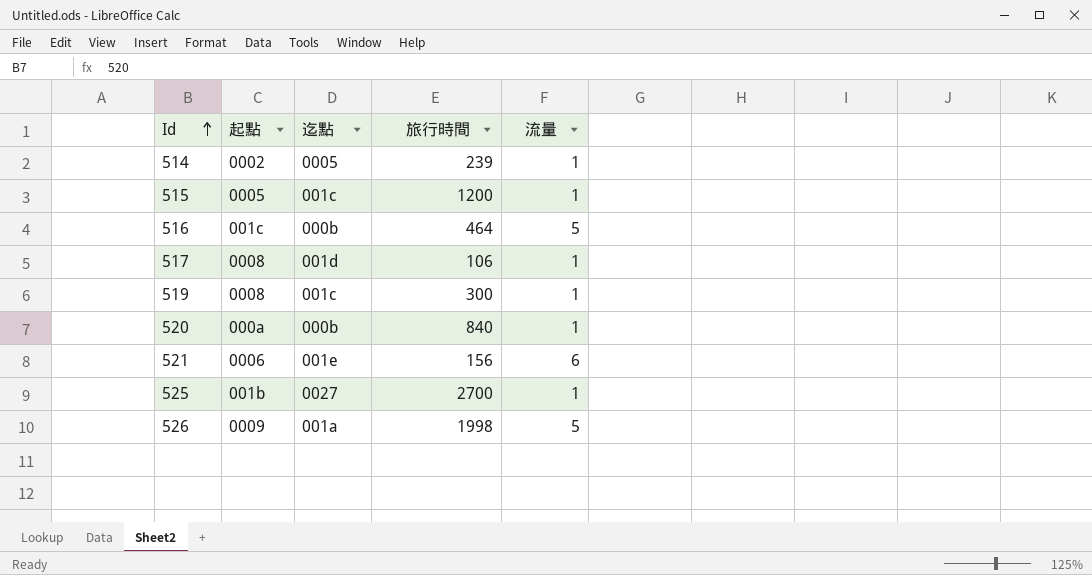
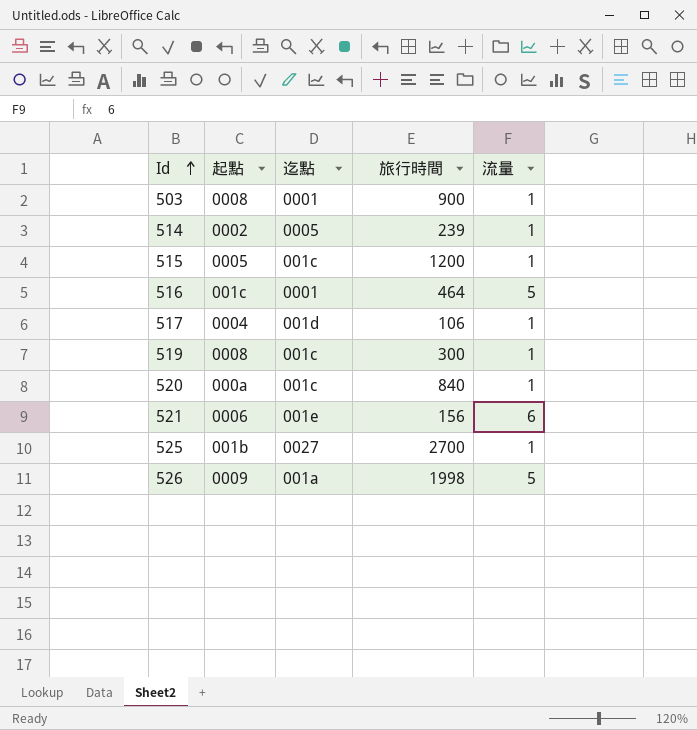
row 503: none -> 0008 | 0001 | 900 | 1
516 | 迄點: 000b -> 0001
517 | 起點: 0008 -> 0004
520 | 迄點: 000b -> 001c

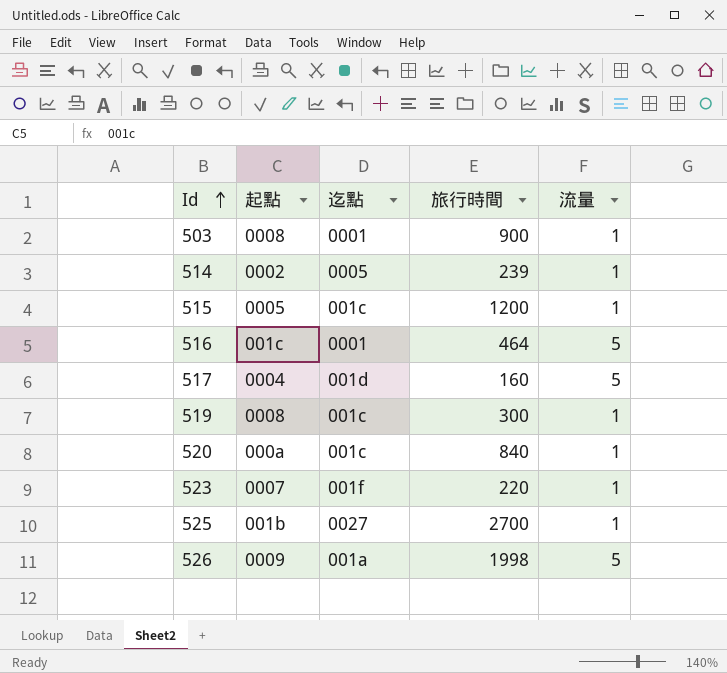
row 521: 0006 | 001e | 156 | 6 -> none
517 | 旅行時間: 106 -> 160
517 | 流量: 1 -> 5
row 523: none -> 0007 | 001f | 220 | 1

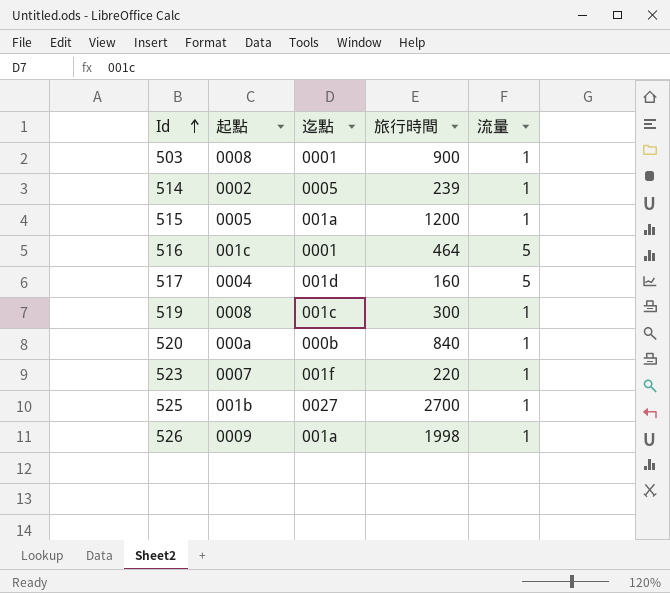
515 | 迄點: 001c -> 001a
520 | 迄點: 001c -> 000b
526 | 流量: 5 -> 1

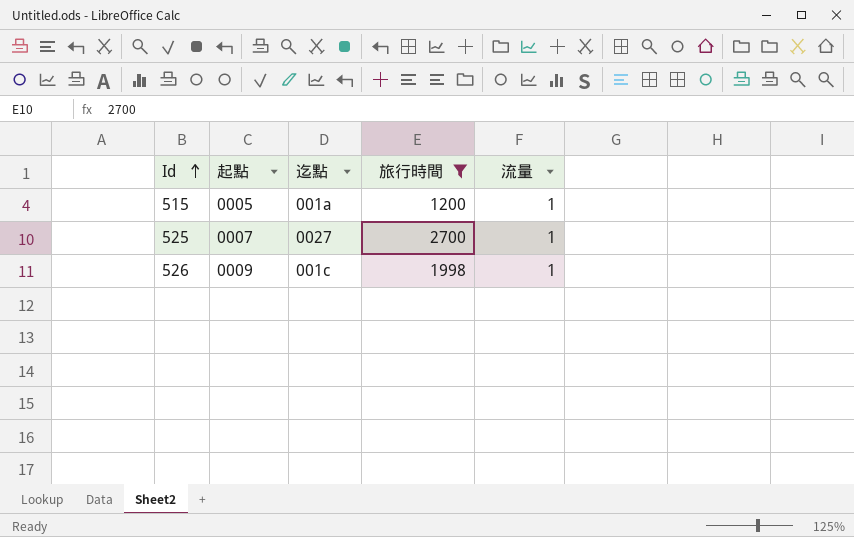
filter: none -> 旅行時間 >= 1200
525 | 起點: 001b -> 0007
526 | 迄點: 001a -> 001c

